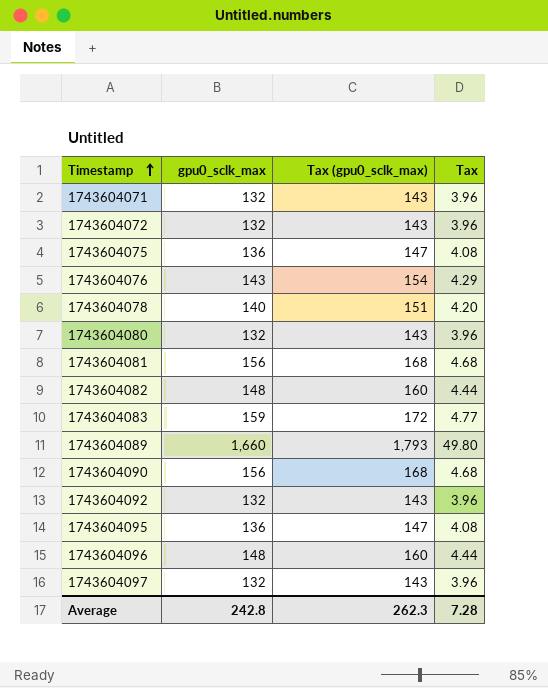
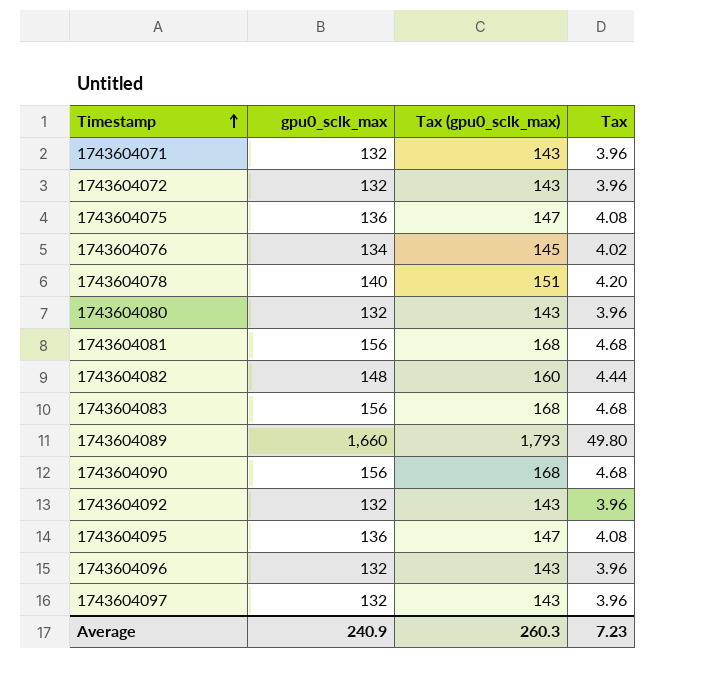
1743604076 | gpu0_sclk_max: 143 -> 134
1743604076 | Tax (gpu0_sclk_max): 154 -> 145
1743604076 | Tax: 4.29 -> 4.02
1743604083 | gpu0_sclk_max: 159 -> 156
1743604083 | Tax (gpu0_sclk_max): 172 -> 168
1743604083 | Tax: 4.77 -> 4.68
1743604096 | gpu0_sclk_max: 148 -> 132
1743604096 | Tax (gpu0_sclk_max): 160 -> 143
1743604096 | Tax: 4.44 -> 3.96
Average | gpu0_sclk_max: 242.8 -> 240.9
Average | Tax (gpu0_sclk_max): 262.3 -> 260.3
Average | Tax: 7.28 -> 7.23

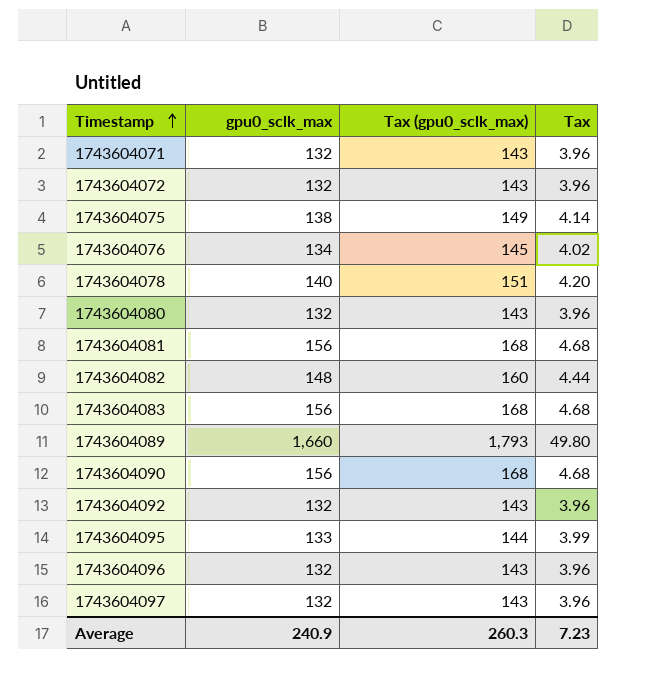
1743604075 | gpu0_sclk_max: 136 -> 138
1743604075 | Tax (gpu0_sclk_max): 147 -> 149
1743604075 | Tax: 4.08 -> 4.14
1743604095 | gpu0_sclk_max: 136 -> 133
1743604095 | Tax (gpu0_sclk_max): 147 -> 144
1743604095 | Tax: 4.08 -> 3.99

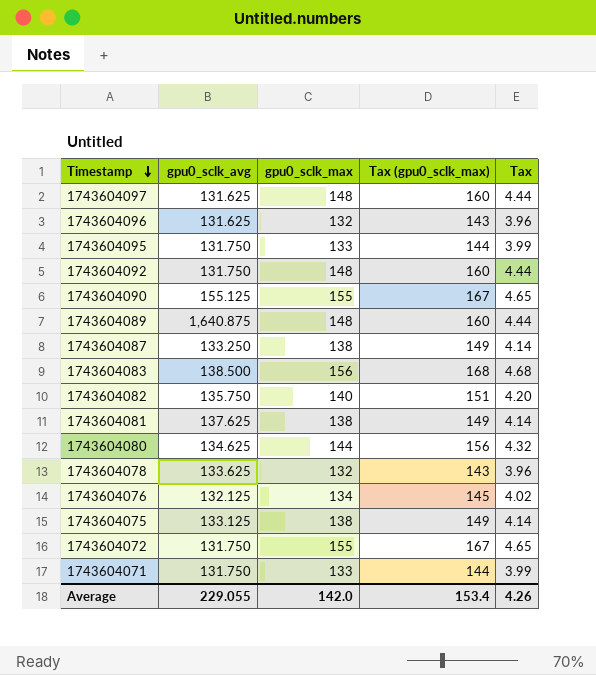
row order: Timestamp ascending -> Timestamp descending
column gpu0_sclk_avg | position: none -> 2
1743604097 | gpu0_sclk_max: 132 -> 148
1743604097 | Tax (gpu0_sclk_max): 143 -> 160
1743604097 | Tax: 3.96 -> 4.44
1743604092 | gpu0_sclk_max: 132 -> 148
1743604092 | Tax (gpu0_sclk_max): 143 -> 160
1743604092 | Tax: 3.96 -> 4.44
1743604090 | gpu0_sclk_max: 156 -> 155
1743604090 | Tax (gpu0_sclk_max): 168 -> 167
1743604090 | Tax: 4.68 -> 4.65
1743604089 | gpu0_sclk_max: 1,660 -> 148
1743604089 | Tax (gpu0_sclk_max): 1,793 -> 160
1743604089 | Tax: 49.80 -> 4.44
row 1743604087: none -> 133.250 | 138 | 149 | 4.14
1743604082 | gpu0_sclk_max: 148 -> 140
1743604082 | Tax (gpu0_sclk_max): 160 -> 151
1743604082 | Tax: 4.44 -> 4.20
1743604081 | gpu0_sclk_max: 156 -> 138
1743604081 | Tax (gpu0_sclk_max): 168 -> 149
1743604081 | Tax: 4.68 -> 4.14
1743604080 | gpu0_sclk_max: 132 -> 144
1743604080 | Tax (gpu0_sclk_max): 143 -> 156
1743604080 | Tax: 3.96 -> 4.32
1743604078 | gpu0_sclk_max: 140 -> 132
1743604078 | Tax (gpu0_sclk_max): 151 -> 143
1743604078 | Tax: 4.20 -> 3.96
1743604072 | gpu0_sclk_max: 132 -> 155
1743604072 | Tax (gpu0_sclk_max): 143 -> 167
1743604072 | Tax: 3.96 -> 4.65
1743604071 | gpu0_sclk_max: 132 -> 133
1743604071 | Tax (gpu0_sclk_max): 143 -> 144
1743604071 | Tax: 3.96 -> 3.99
Average | gpu0_sclk_max: 240.9 -> 142.0
Average | Tax (gpu0_sclk_max): 260.3 -> 153.4
Average | Tax: 7.23 -> 4.26

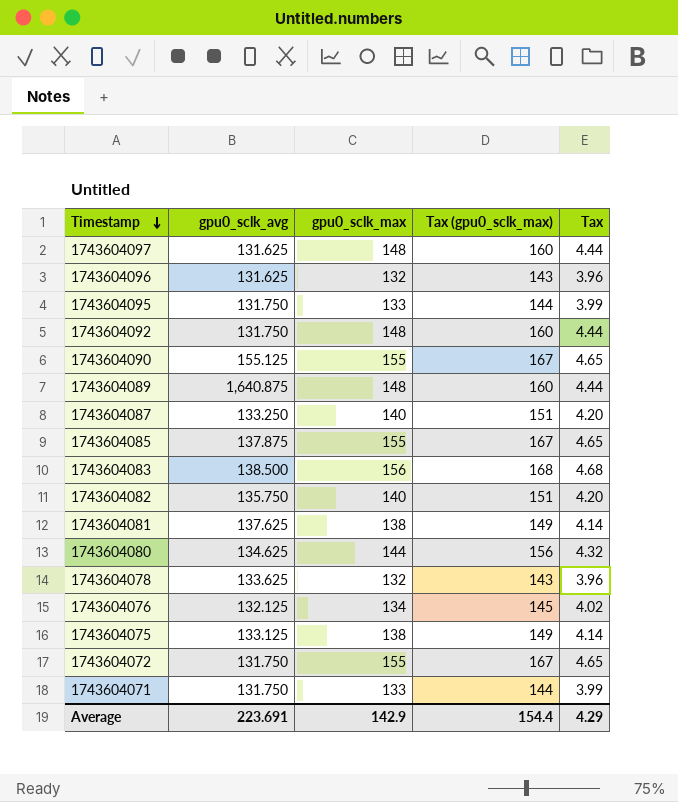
1743604087 | gpu0_sclk_max: 138 -> 140
1743604087 | Tax (gpu0_sclk_max): 149 -> 151
1743604087 | Tax: 4.14 -> 4.20
row 1743604085: none -> 137.875 | 155 | 167 | 4.65
Average | gpu0_sclk_avg: 229.055 -> 223.691
Average | gpu0_sclk_max: 142.0 -> 142.9
Average | Tax (gpu0_sclk_max): 153.4 -> 154.4
Average | Tax: 4.26 -> 4.29

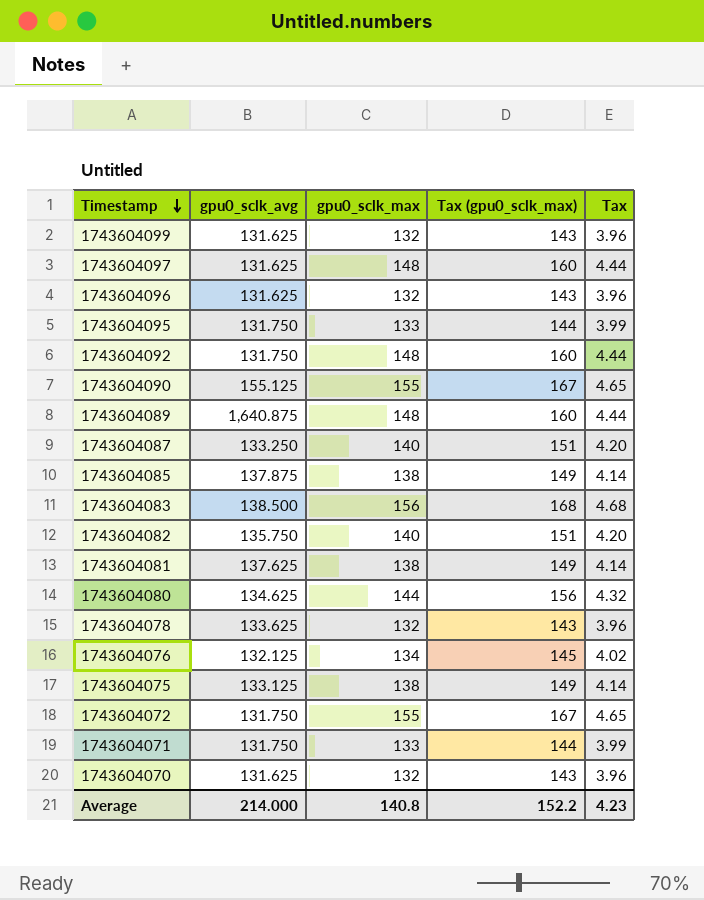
row 1743604099: none -> 131.625 | 132 | 143 | 3.96
1743604085 | gpu0_sclk_max: 155 -> 138
1743604085 | Tax (gpu0_sclk_max): 167 -> 149
1743604085 | Tax: 4.65 -> 4.14
row 1743604070: none -> 131.625 | 132 | 143 | 3.96
Average | gpu0_sclk_avg: 223.691 -> 214.000
Average | gpu0_sclk_max: 142.9 -> 140.8
Average | Tax (gpu0_sclk_max): 154.4 -> 152.2
Average | Tax: 4.29 -> 4.23

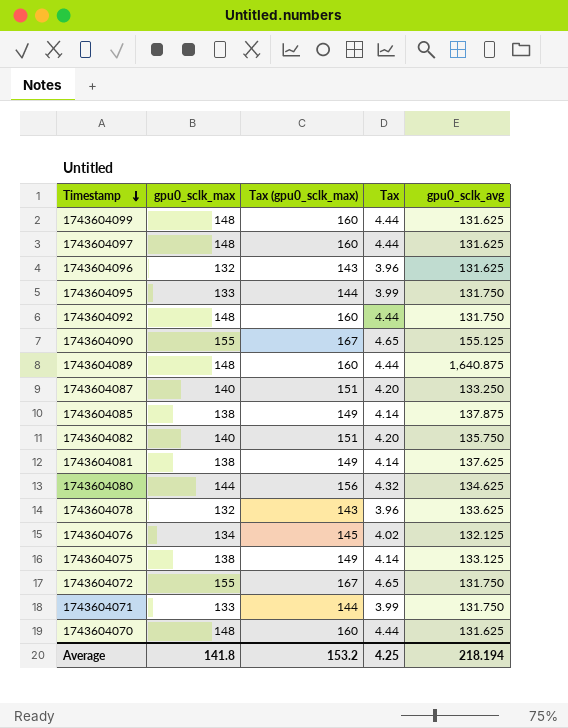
column gpu0_sclk_avg | position: 2 -> 5
row 1743604083: 138.500 | 156 | 168 | 4.68 -> none
1743604099 | gpu0_sclk_max: 132 -> 148
1743604099 | Tax (gpu0_sclk_max): 143 -> 160
1743604099 | Tax: 3.96 -> 4.44
1743604070 | gpu0_sclk_max: 132 -> 148
1743604070 | Tax (gpu0_sclk_max): 143 -> 160
1743604070 | Tax: 3.96 -> 4.44
Average | gpu0_sclk_max: 140.8 -> 141.8
Average | Tax (gpu0_sclk_max): 152.2 -> 153.2
Average | Tax: 4.23 -> 4.25
Average | gpu0_sclk_avg: 214.000 -> 218.194

